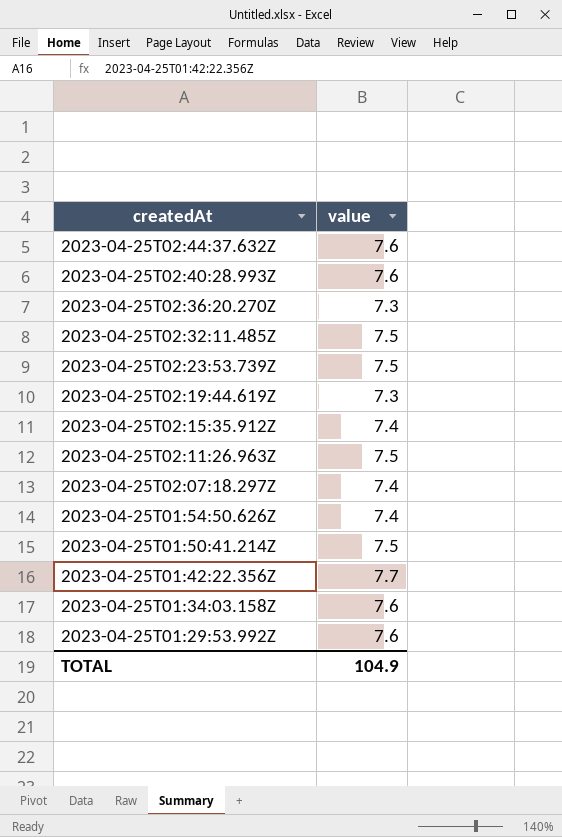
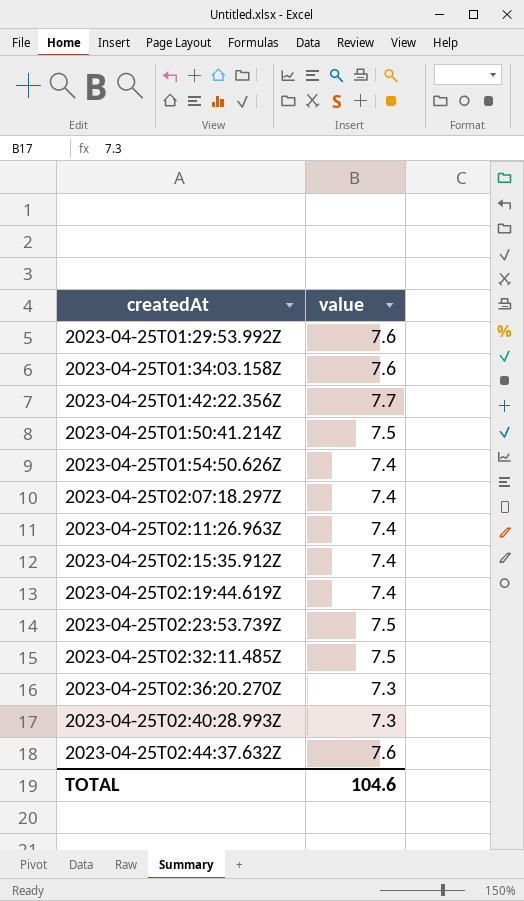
row order: createdAt descending -> createdAt ascending
2023-04-25T02:11:26.963Z | value: 7.5 -> 7.4
2023-04-25T02:19:44.619Z | value: 7.3 -> 7.4
2023-04-25T02:40:28.993Z | value: 7.6 -> 7.3
TOTAL | value: 104.9 -> 104.6

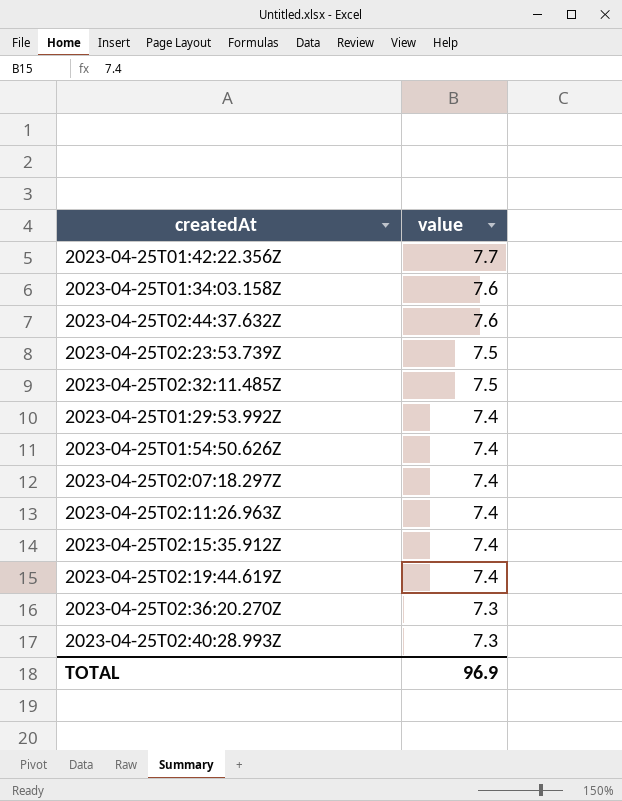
row order: createdAt ascending -> value descending
row 2023-04-25T01:50:41.214Z: 7.5 -> none
2023-04-25T01:29:53.992Z | value: 7.6 -> 7.4
TOTAL | value: 104.6 -> 96.9

